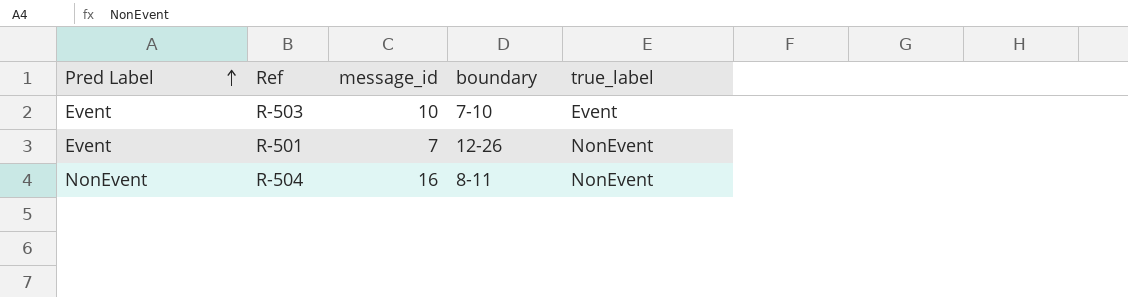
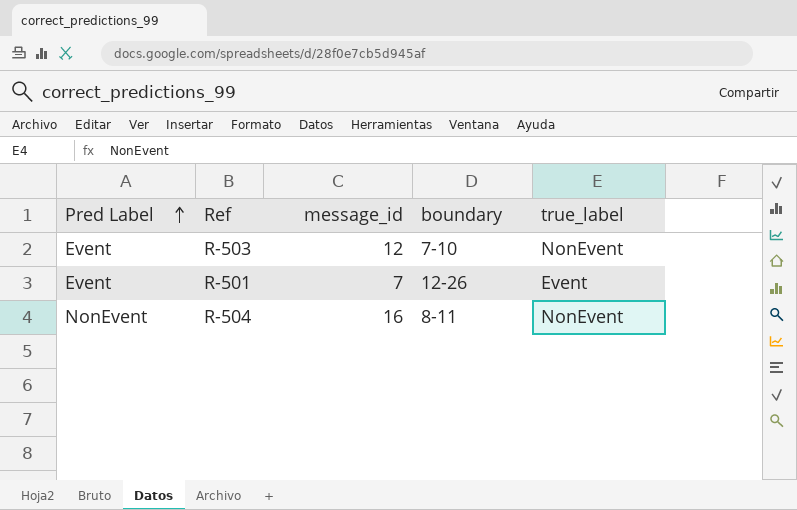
R-503 | message_id: 10 -> 12
R-503 | true_label: Event -> NonEvent
R-501 | true_label: NonEvent -> Event

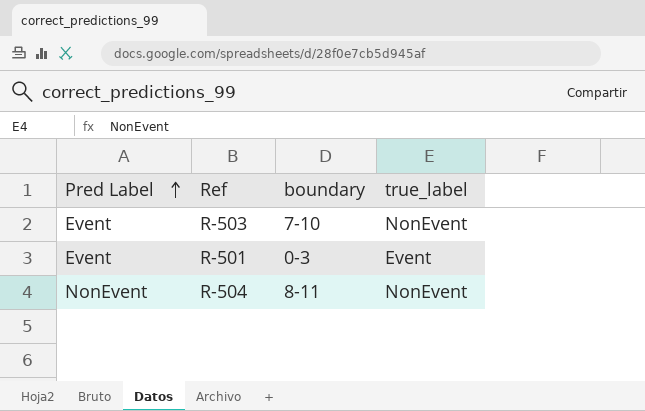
column message_id | position: 3 -> none
R-501 | boundary: 12-26 -> 0-3

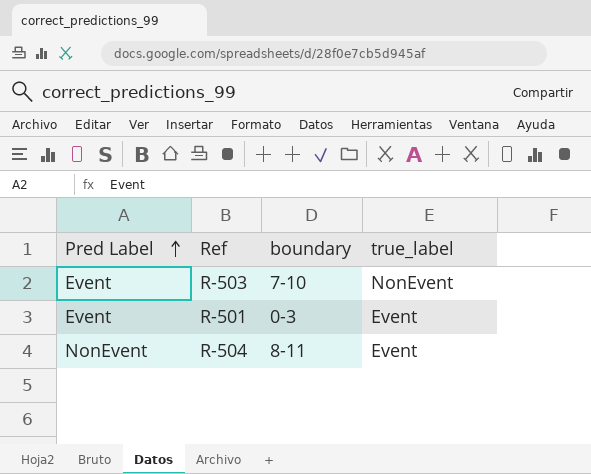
R-504 | true_label: NonEvent -> Event

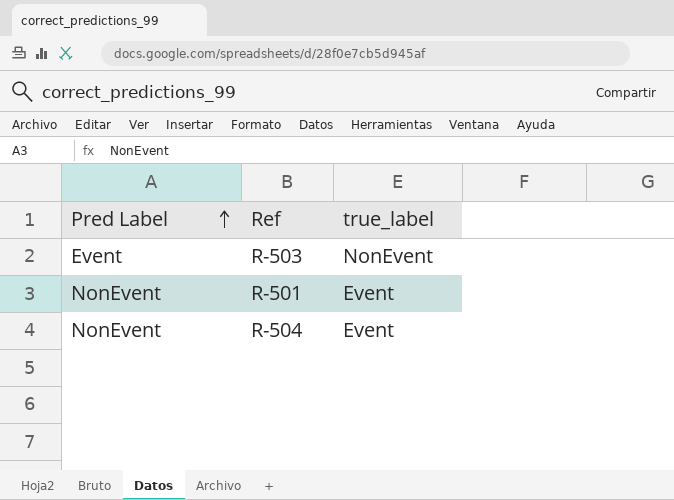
column boundary | position: 3 -> none
R-501 | Pred Label: Event -> NonEvent

